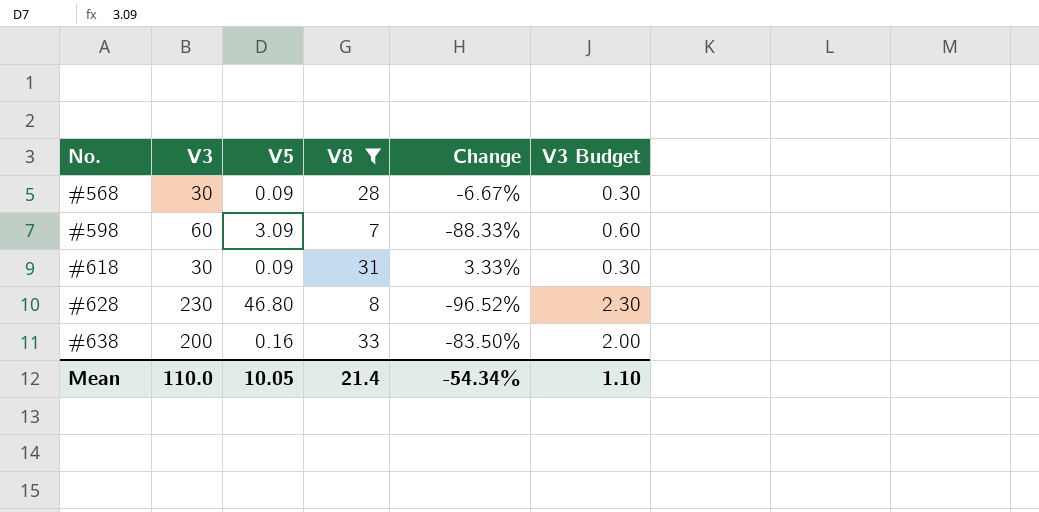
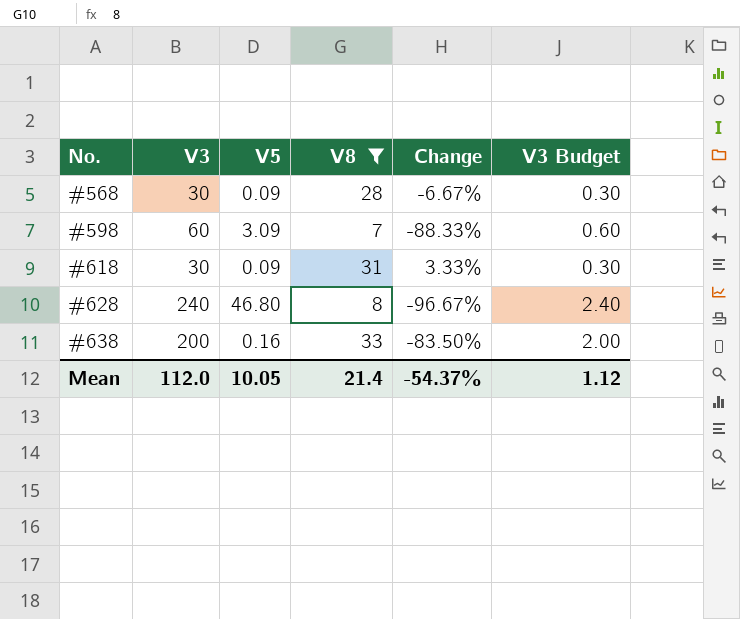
#628 | V3: 230 -> 240
#628 | Change: -96.52% -> -96.67%
#628 | V3 Budget: 2.30 -> 2.40
Mean | V3: 110.0 -> 112.0
Mean | Change: -54.34% -> -54.37%
Mean | V3 Budget: 1.10 -> 1.12

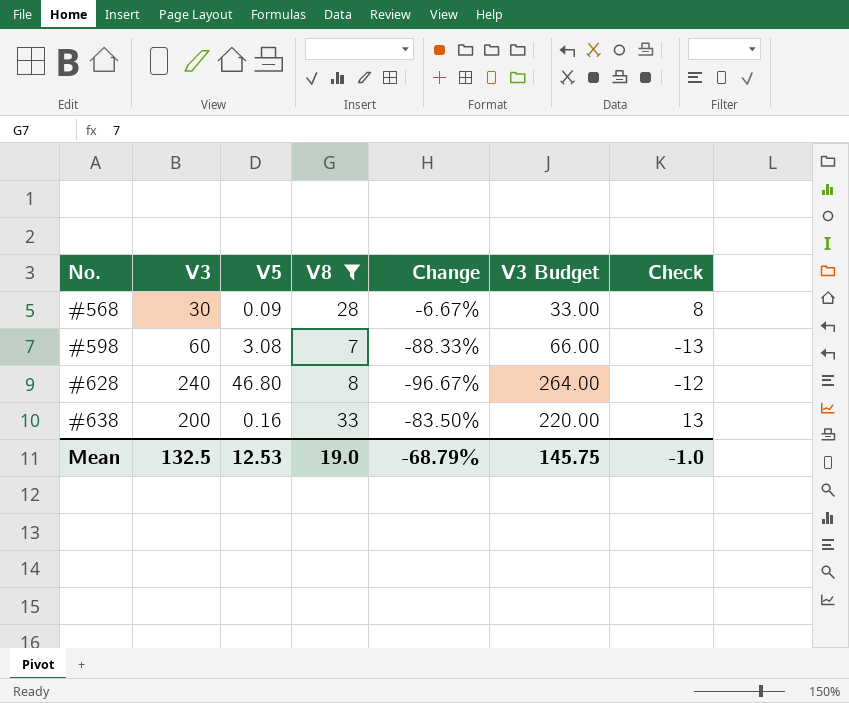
column V3 Budget | formula: [V3] * 0.01 -> [V3] * 1.1
column Check | formula: none -> [V8] - 20
row #618: 30 | 0.09 | 31 | 3.33% | 0.30 -> none
#598 | V5: 3.09 -> 3.08
Mean | V3: 112.0 -> 132.5
Mean | V5: 10.05 -> 12.53
Mean | V8: 21.4 -> 19.0
Mean | Change: -54.37% -> -68.79%
Mean | V3 Budget: 1.12 -> 145.75

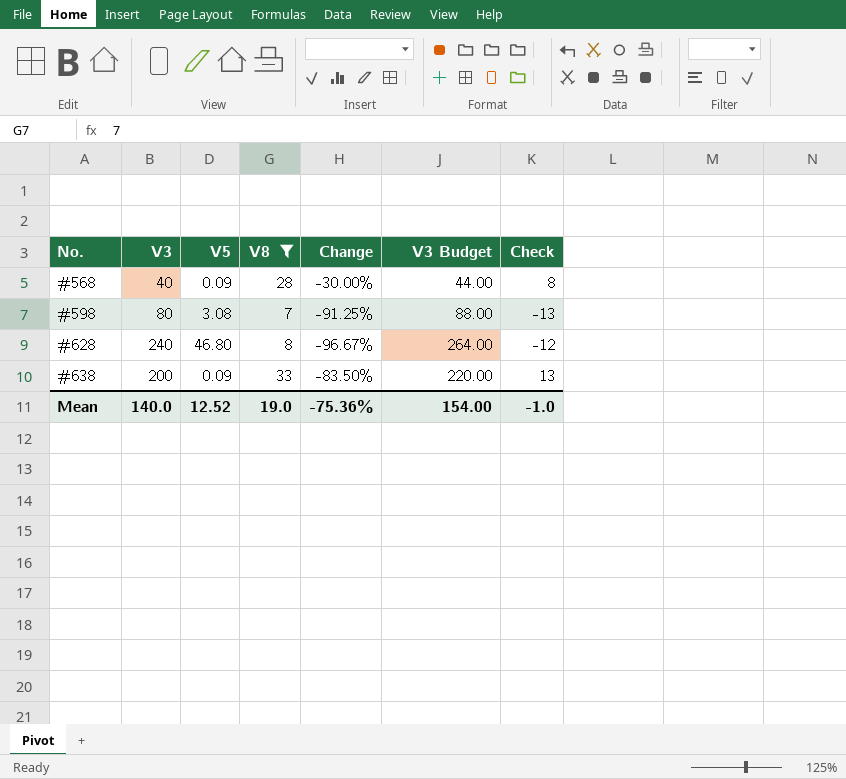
#568 | V3: 30 -> 40
#568 | Change: -6.67% -> -30.00%
#568 | V3 Budget: 33.00 -> 44.00
#598 | V3: 60 -> 80
#598 | Change: -88.33% -> -91.25%
#598 | V3 Budget: 66.00 -> 88.00
#638 | V5: 0.16 -> 0.09
Mean | V3: 132.5 -> 140.0
Mean | V5: 12.53 -> 12.52
Mean | Change: -68.79% -> -75.36%
Mean | V3 Budget: 145.75 -> 154.00

